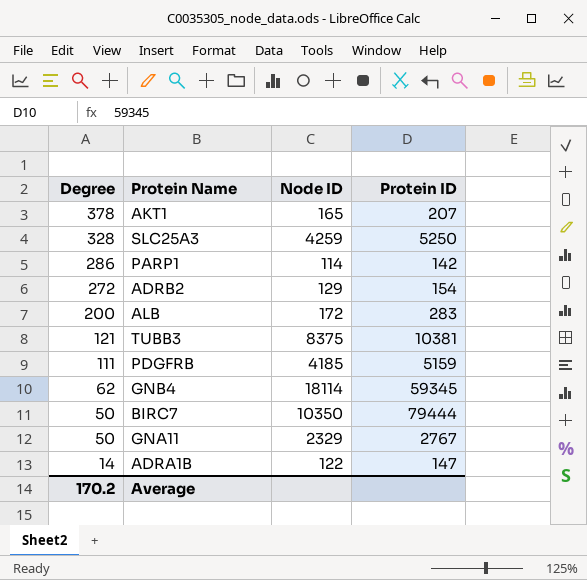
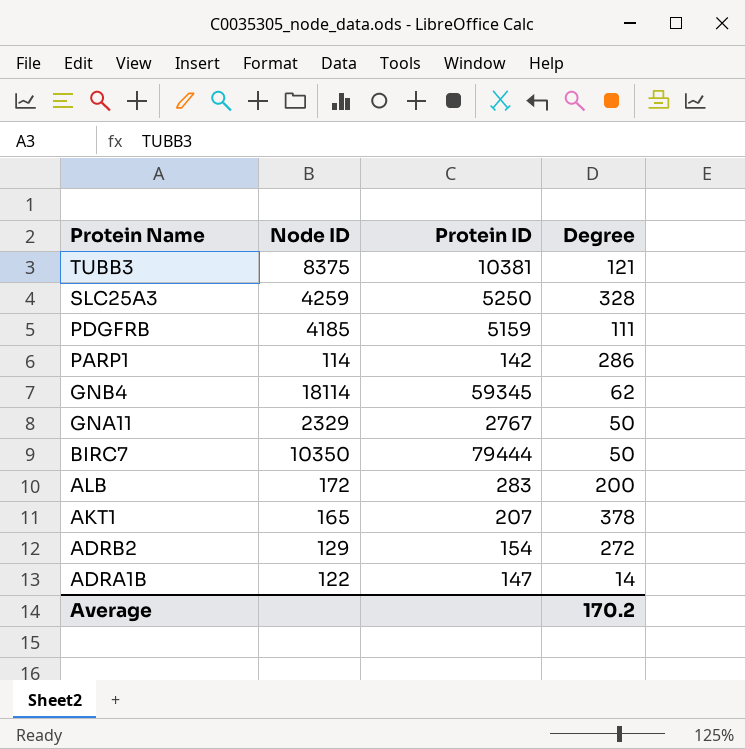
row order: Degree descending -> Protein Name descending
column Degree | position: 1 -> 4

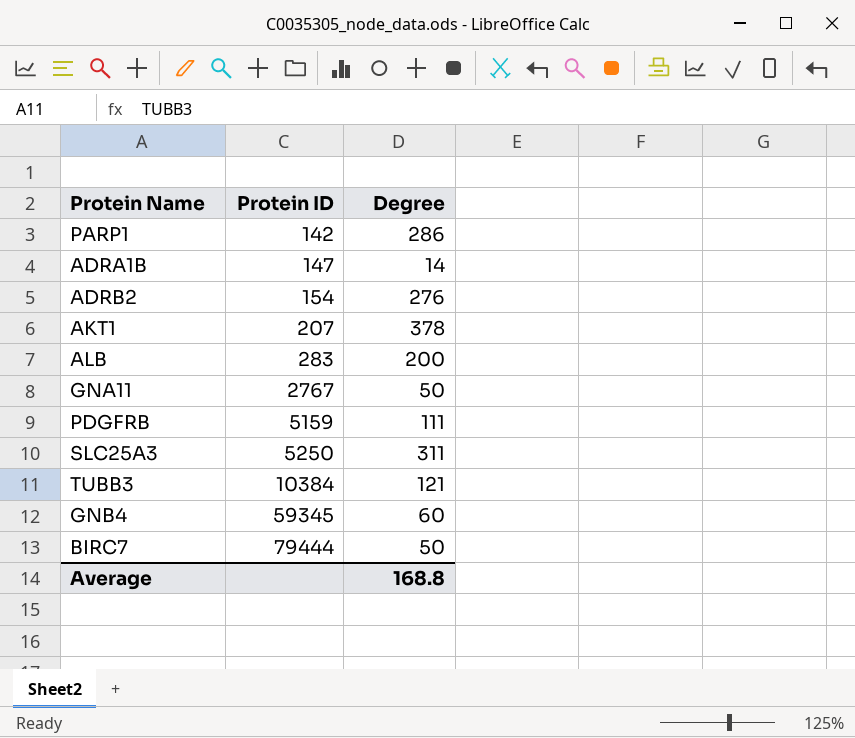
row order: Protein Name descending -> Protein ID ascending
column Node ID | position: 2 -> none
ADRB2 | Degree: 272 -> 276
SLC25A3 | Degree: 328 -> 311
TUBB3 | Protein ID: 10381 -> 10384
GNB4 | Degree: 62 -> 60
Average | Degree: 170.2 -> 168.8

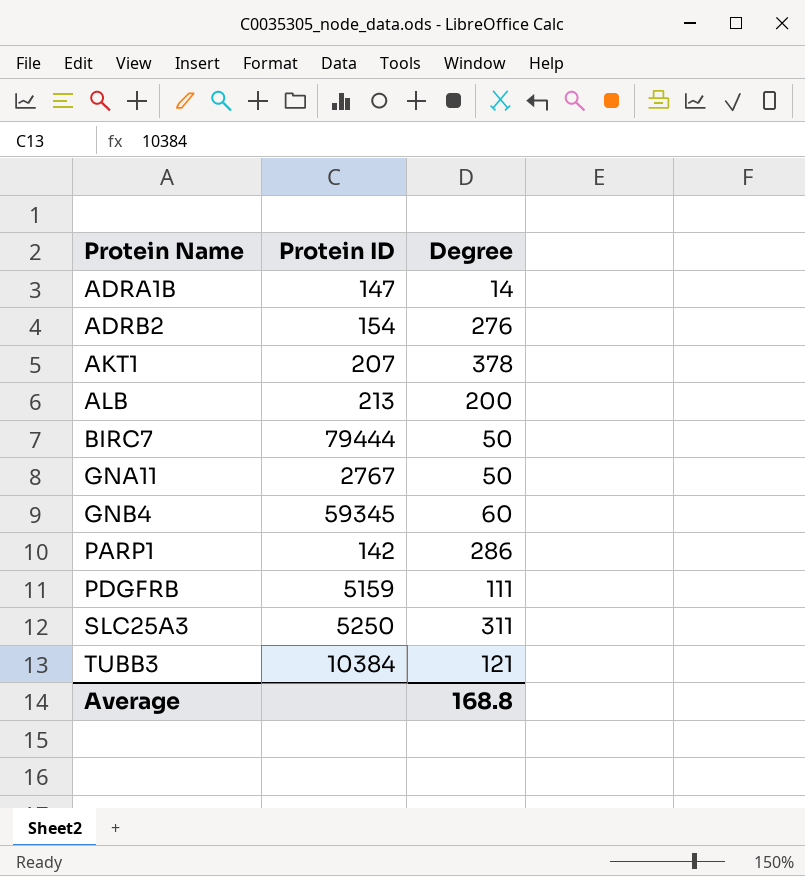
row order: Protein ID ascending -> Protein Name ascending
ALB | Protein ID: 283 -> 213

